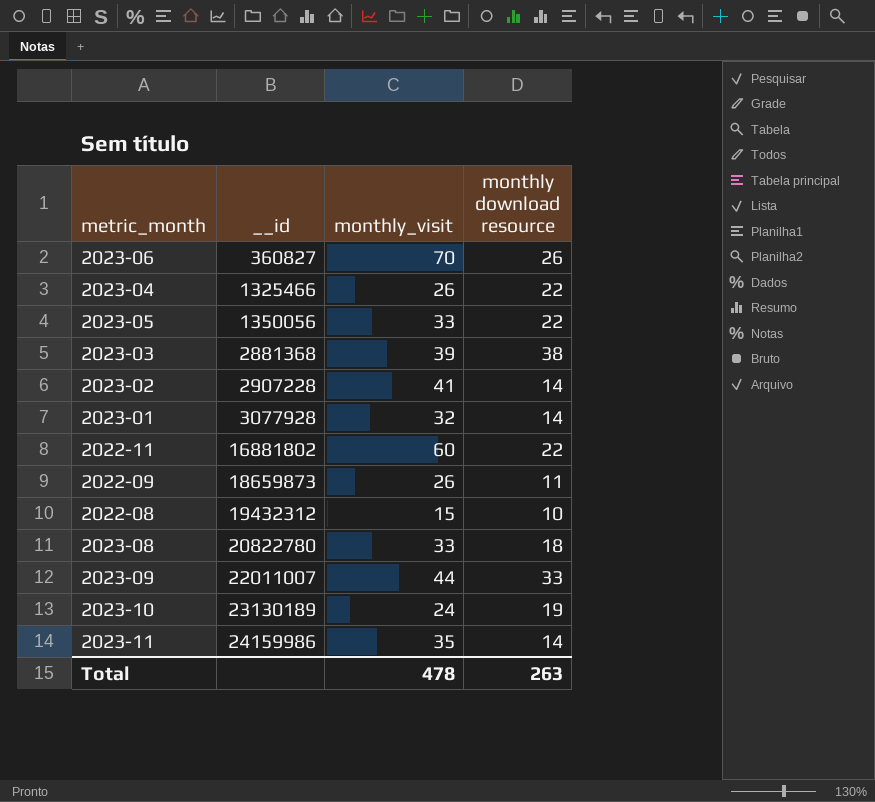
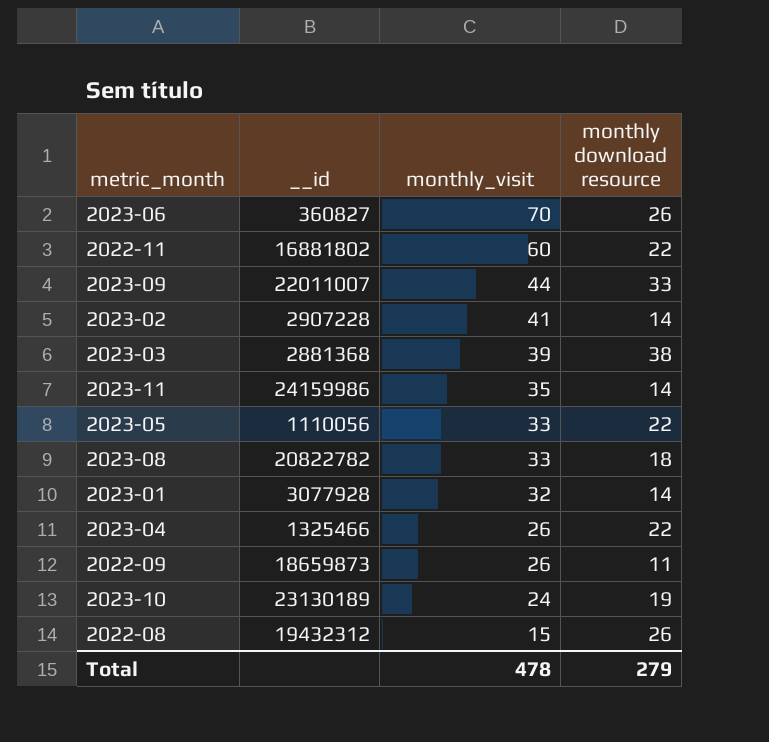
row order: __id ascending -> monthly_visit descending
2023-05 | __id: 1350056 -> 1110056
2023-08 | __id: 20822780 -> 20822782
2022-08 | monthly download resource: 10 -> 26
Total | monthly download resource: 263 -> 279

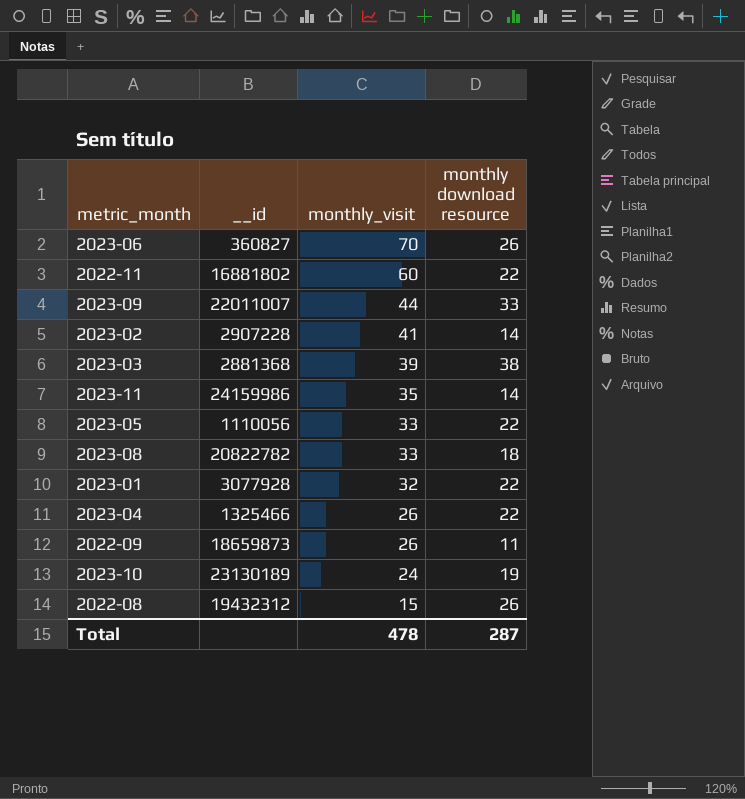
2023-01 | monthly download resource: 14 -> 22
Total | monthly download resource: 279 -> 287

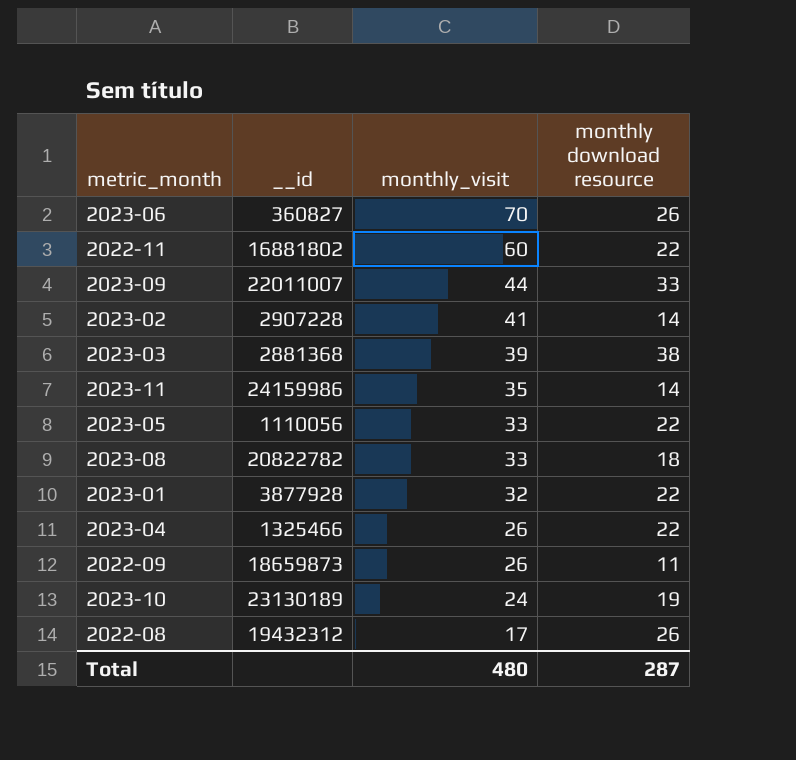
2023-01 | __id: 3077928 -> 3877928
2022-08 | monthly_visit: 15 -> 17
Total | monthly_visit: 478 -> 480

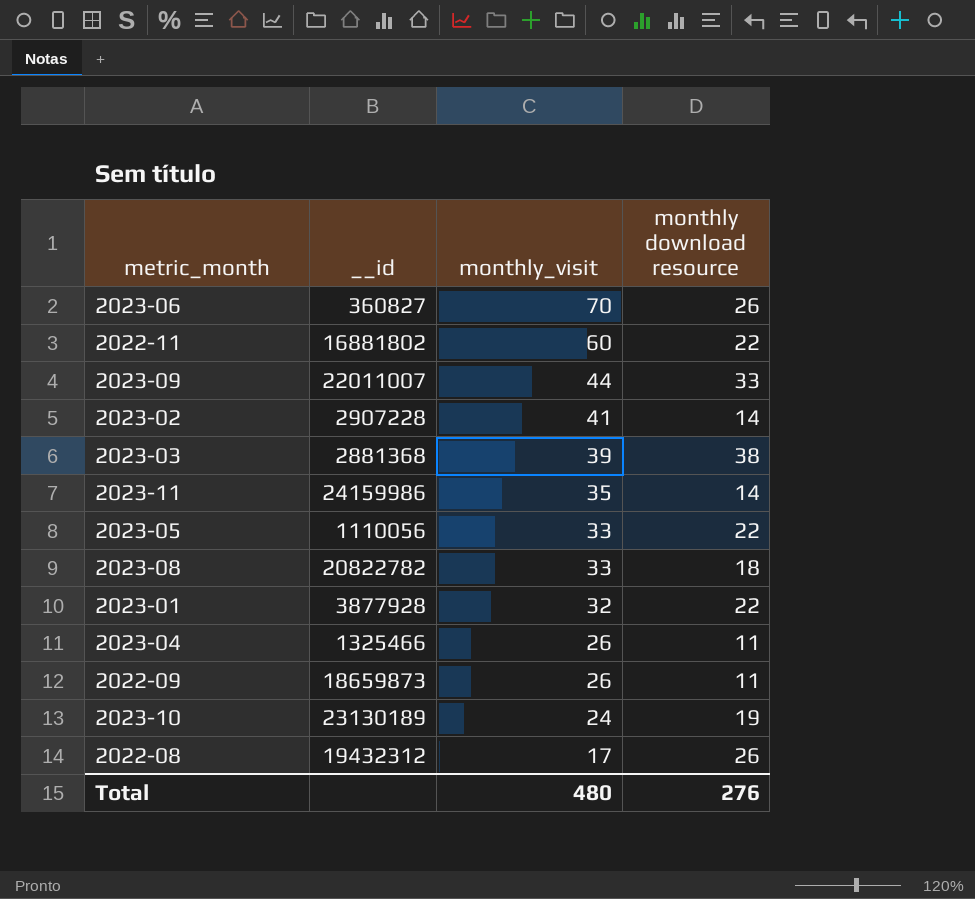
2023-04 | monthly download resource: 22 -> 11
Total | monthly download resource: 287 -> 276

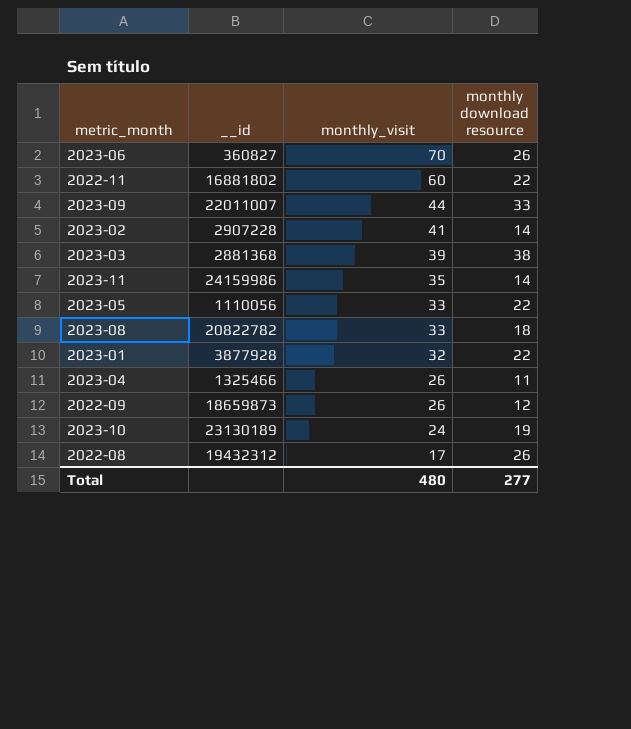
2022-09 | monthly download resource: 11 -> 12
Total | monthly download resource: 276 -> 277

